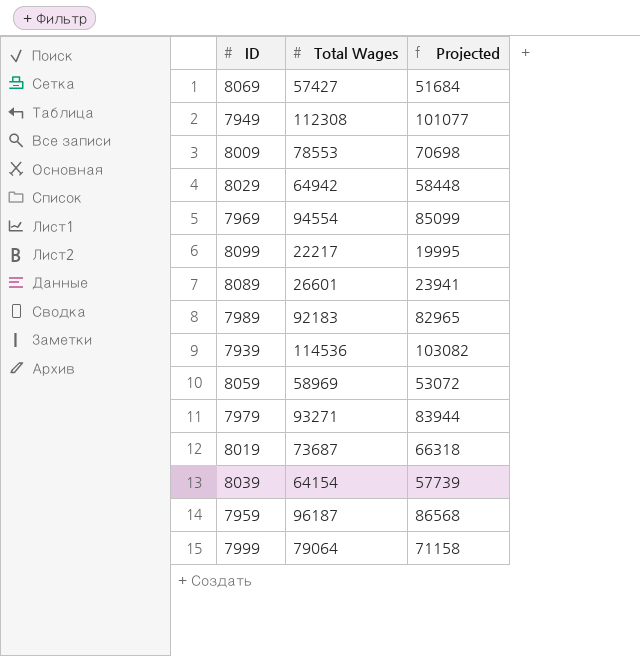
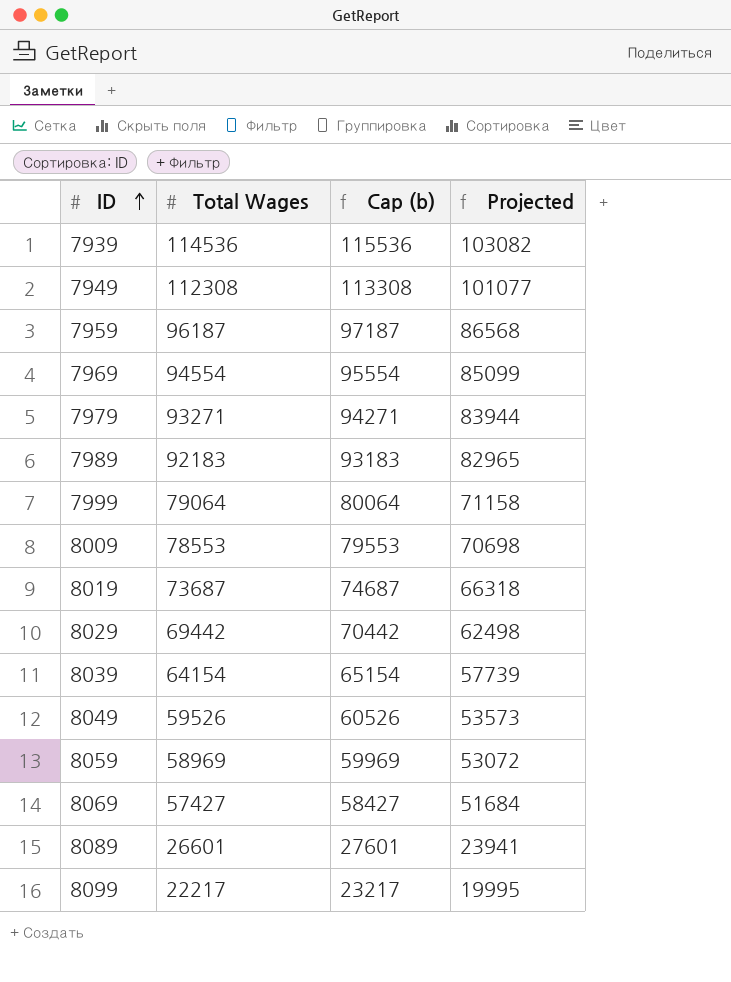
row order: none -> ID ascending
column Cap (b) | formula: none -> [Total Wages] + 1000
8029 | Total Wages: 64942 -> 69442
8029 | Projected: 58448 -> 62498
row 8049: none -> 59526 | 60526 | 53573

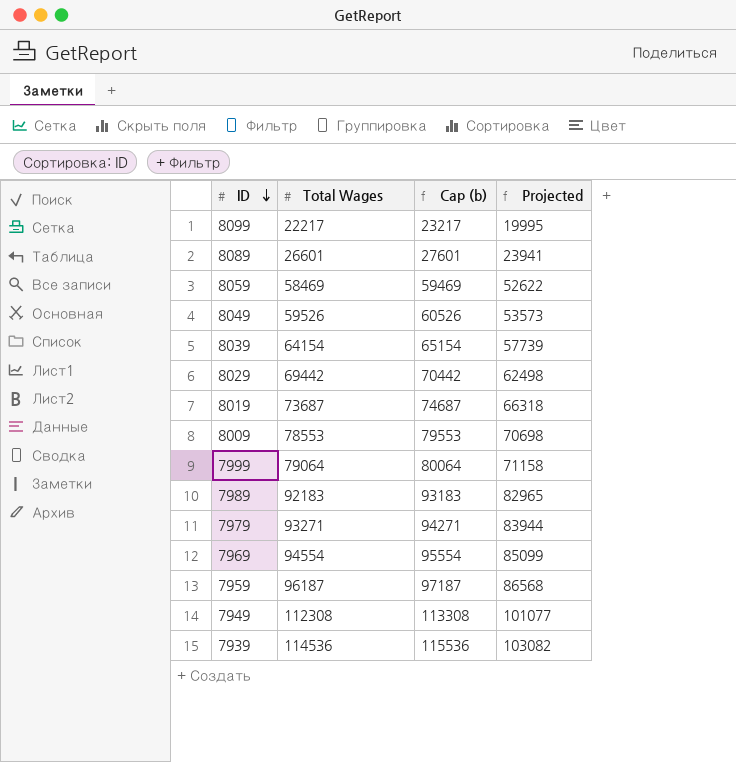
row order: ID ascending -> ID descending
row 8069: 57427 | 58427 | 51684 -> none
8059 | Total Wages: 58969 -> 58469
8059 | Cap (b): 59969 -> 59469
8059 | Projected: 53072 -> 52622

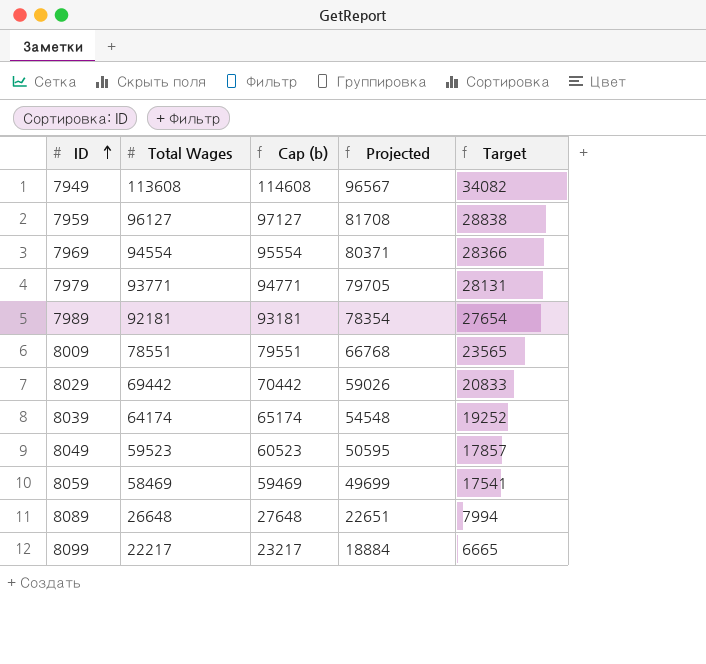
row order: ID descending -> ID ascending
column Projected | formula: [Total Wages] * 0.9 -> [Total Wages] * 0.85
column Target | formula: none -> [Total Wages] * 0.3
row 8019: 73687 | 74687 | 66318 -> none
row 7999: 79064 | 80064 | 71158 -> none
row 7939: 114536 | 115536 | 103082 -> none
7949 | Total Wages: 112308 -> 113608
7949 | Cap (b): 113308 -> 114608
7959 | Total Wages: 96187 -> 96127
7959 | Cap (b): 97187 -> 97127
7979 | Total Wages: 93271 -> 93771
7979 | Cap (b): 94271 -> 94771
7989 | Total Wages: 92183 -> 92181
7989 | Cap (b): 93183 -> 93181
8009 | Total Wages: 78553 -> 78551
8009 | Cap (b): 79553 -> 79551
8039 | Total Wages: 64154 -> 64174
8039 | Cap (b): 65154 -> 65174
8049 | Total Wages: 59526 -> 59523
8049 | Cap (b): 60526 -> 60523
8089 | Total Wages: 26601 -> 26648
8089 | Cap (b): 27601 -> 27648

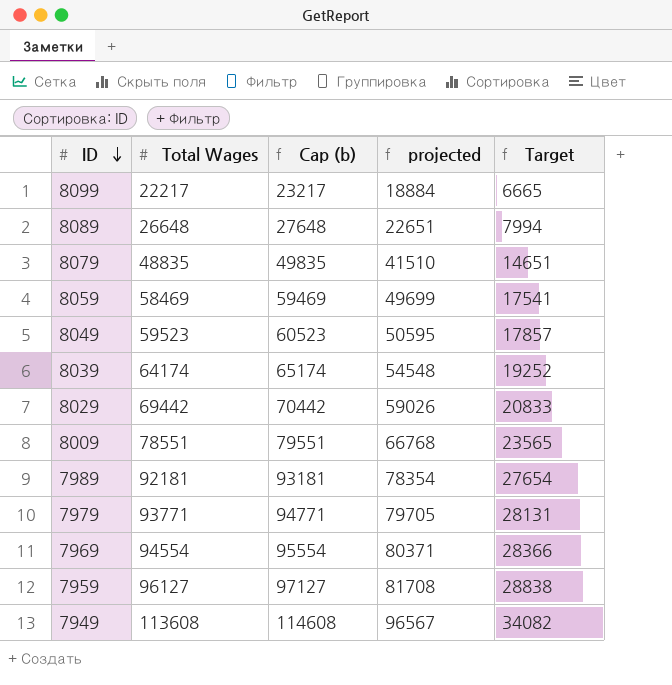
row order: ID ascending -> ID descending
column name: Projected -> projected
row 8079: none -> 48835 | 49835 | 41510 | 14651

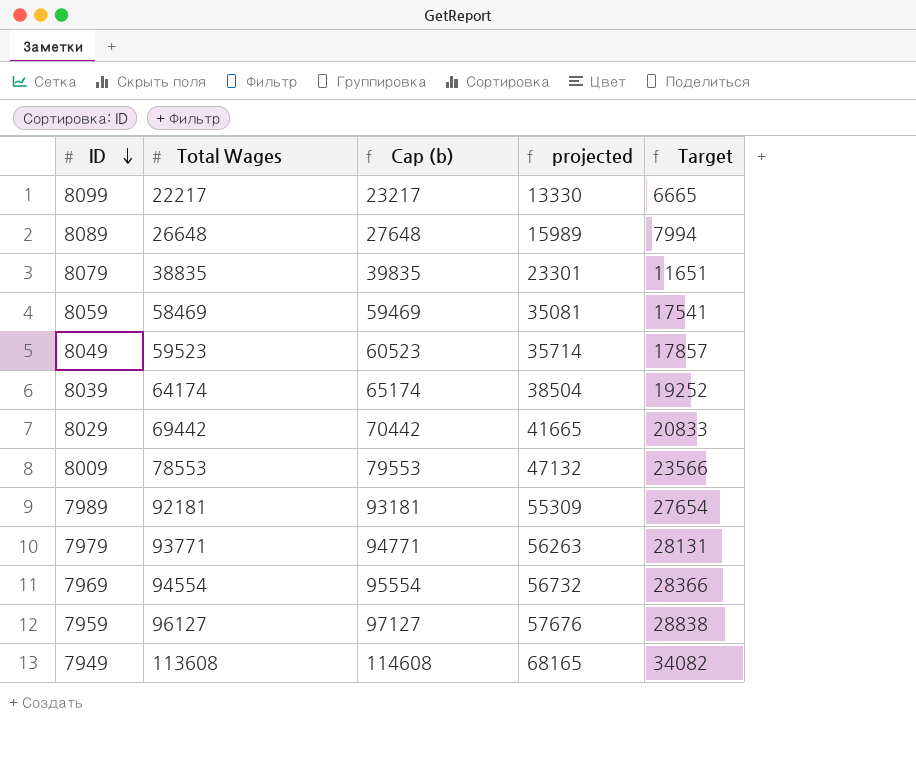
column projected | formula: [Total Wages] * 0.85 -> [Total Wages] * 0.6
8079 | Total Wages: 48835 -> 38835
8079 | Cap (b): 49835 -> 39835
8079 | Target: 14651 -> 11651
8009 | Total Wages: 78551 -> 78553
8009 | Cap (b): 79551 -> 79553
8009 | Target: 23565 -> 23566

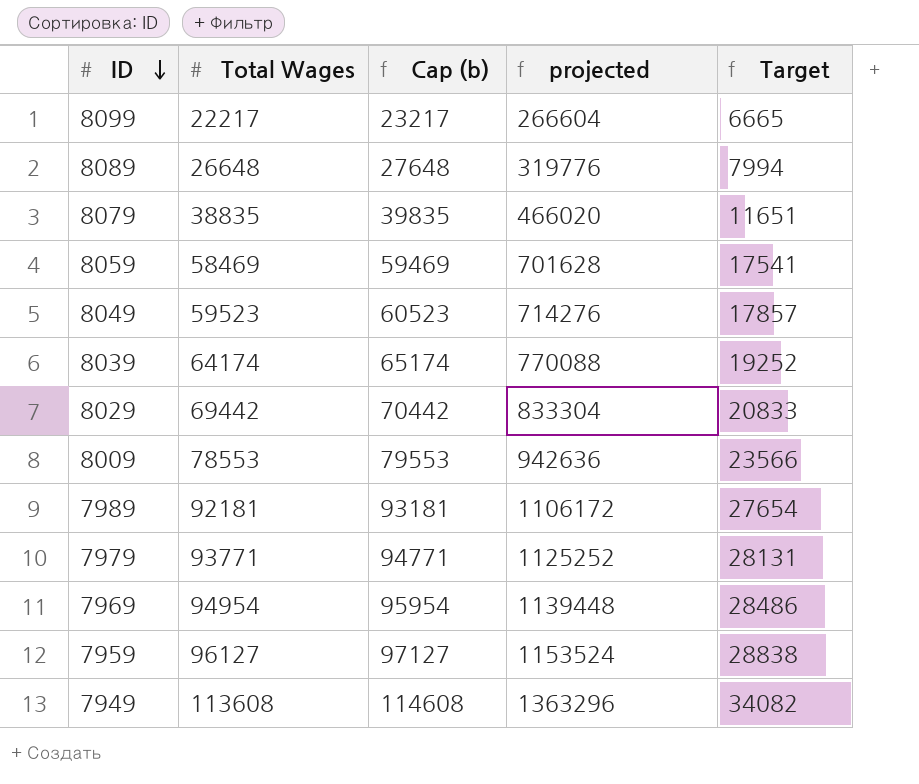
column projected | formula: [Total Wages] * 0.6 -> [Total Wages] * 12
7969 | Total Wages: 94554 -> 94954
7969 | Cap (b): 95554 -> 95954
7969 | Target: 28366 -> 28486

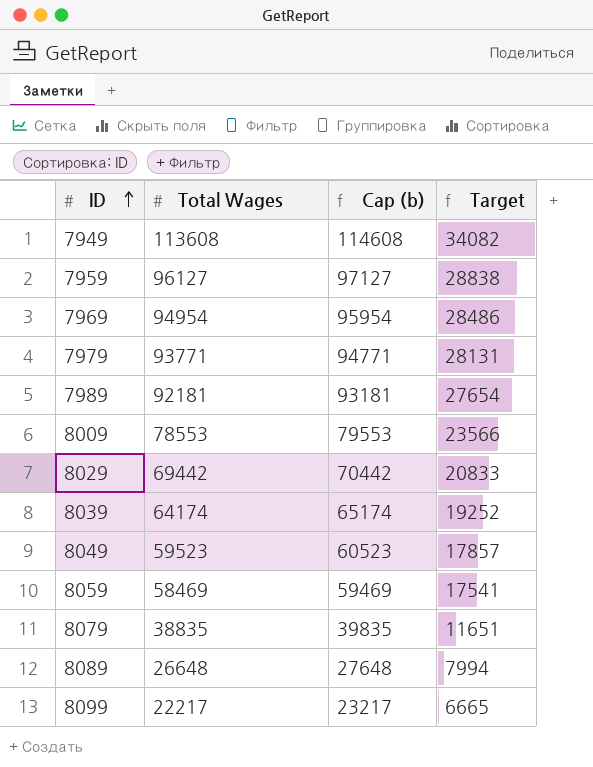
row order: ID descending -> ID ascending
column projected | formula: [Total Wages] * 12 -> none

